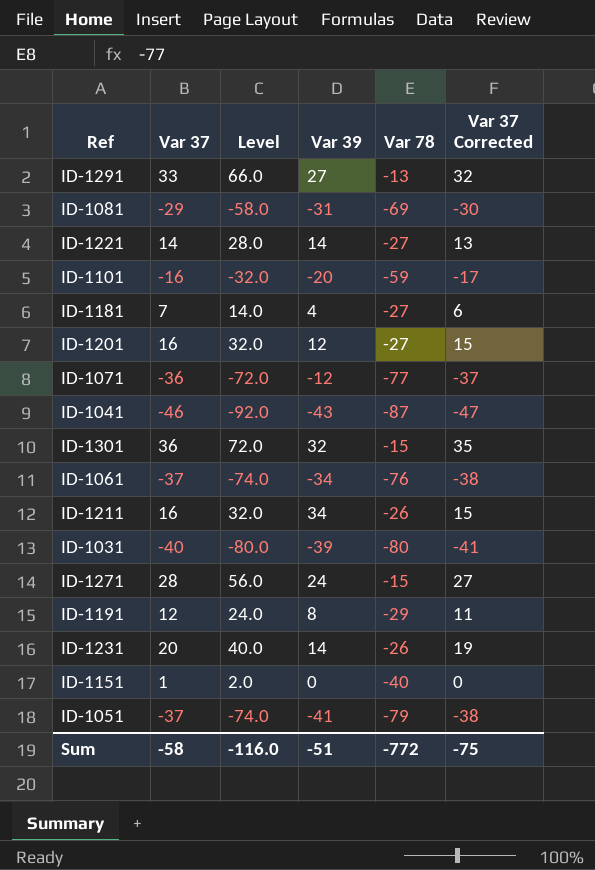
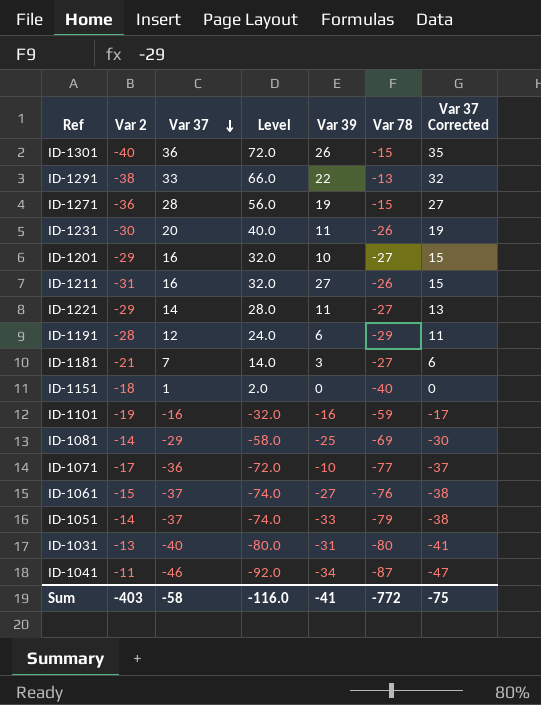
row order: none -> Var 37 descending
column Var 2 | position: none -> 2
ID-1301 | Var 39: 32 -> 26
ID-1291 | Var 39: 27 -> 22
ID-1271 | Var 39: 24 -> 19
ID-1231 | Var 39: 14 -> 11
ID-1201 | Var 39: 12 -> 10
ID-1211 | Var 39: 34 -> 27
ID-1221 | Var 39: 14 -> 11
ID-1191 | Var 39: 8 -> 6
ID-1181 | Var 39: 4 -> 3
ID-1101 | Var 39: -20 -> -16
ID-1081 | Var 39: -31 -> -25
ID-1071 | Var 39: -12 -> -10
ID-1061 | Var 39: -34 -> -27
ID-1051 | Var 39: -41 -> -33
ID-1031 | Var 39: -39 -> -31
ID-1041 | Var 39: -43 -> -34
Sum | Var 39: -51 -> -41

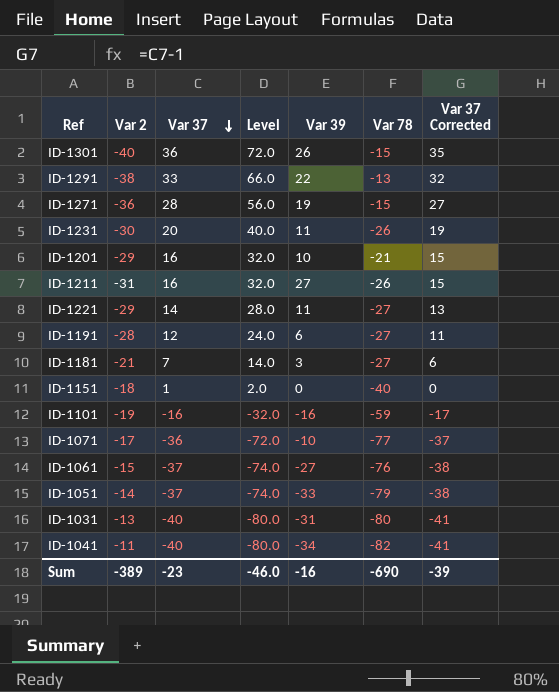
row ID-1081: -14 | -29 | -58.0 | -25 | -69 | -30 -> none
ID-1201 | Var 78: -27 -> -21
ID-1191 | Var 78: -29 -> -27
ID-1041 | Var 37: -46 -> -40
ID-1041 | Level: -92.0 -> -80.0
ID-1041 | Var 78: -87 -> -82
ID-1041 | Var 37 Corrected: -47 -> -41
Sum | Var 2: -403 -> -389
Sum | Var 37: -58 -> -23
Sum | Level: -116.0 -> -46.0
Sum | Var 39: -41 -> -16
Sum | Var 78: -772 -> -690
Sum | Var 37 Corrected: -75 -> -39

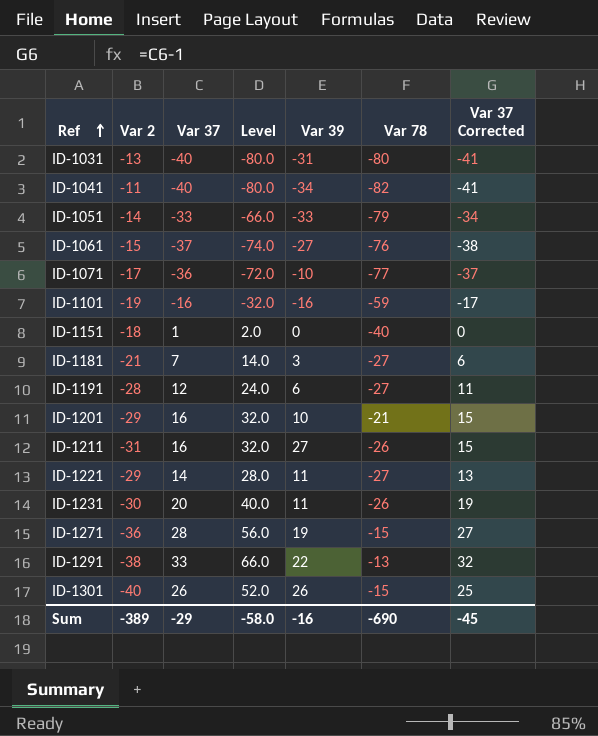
row order: Var 37 descending -> Ref ascending
ID-1051 | Var 37: -37 -> -33
ID-1051 | Level: -74.0 -> -66.0
ID-1051 | Var 37 Corrected: -38 -> -34
ID-1301 | Var 37: 36 -> 26
ID-1301 | Level: 72.0 -> 52.0
ID-1301 | Var 37 Corrected: 35 -> 25
Sum | Var 37: -23 -> -29
Sum | Level: -46.0 -> -58.0
Sum | Var 37 Corrected: -39 -> -45

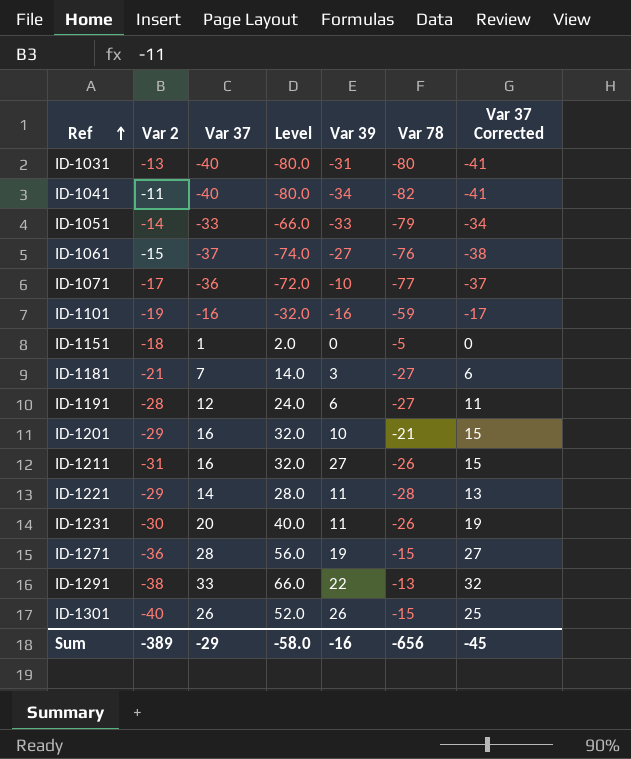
ID-1151 | Var 78: -40 -> -5
ID-1221 | Var 78: -27 -> -28
Sum | Var 78: -690 -> -656

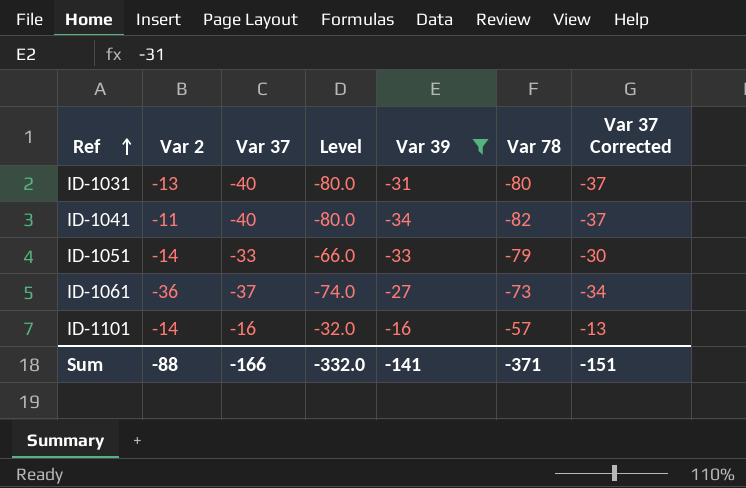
filter: none -> Var 39 <= -16
column Var 37 Corrected | formula: [Var 37] - 1 -> [Var 37] + 3
ID-1061 | Var 2: -15 -> -36
ID-1061 | Var 78: -76 -> -73
ID-1101 | Var 2: -19 -> -14
ID-1101 | Var 78: -59 -> -57
Sum | Var 2: -389 -> -88
Sum | Var 37: -29 -> -166
Sum | Level: -58.0 -> -332.0
Sum | Var 39: -16 -> -141
Sum | Var 78: -656 -> -371
Sum | Var 37 Corrected: -45 -> -151

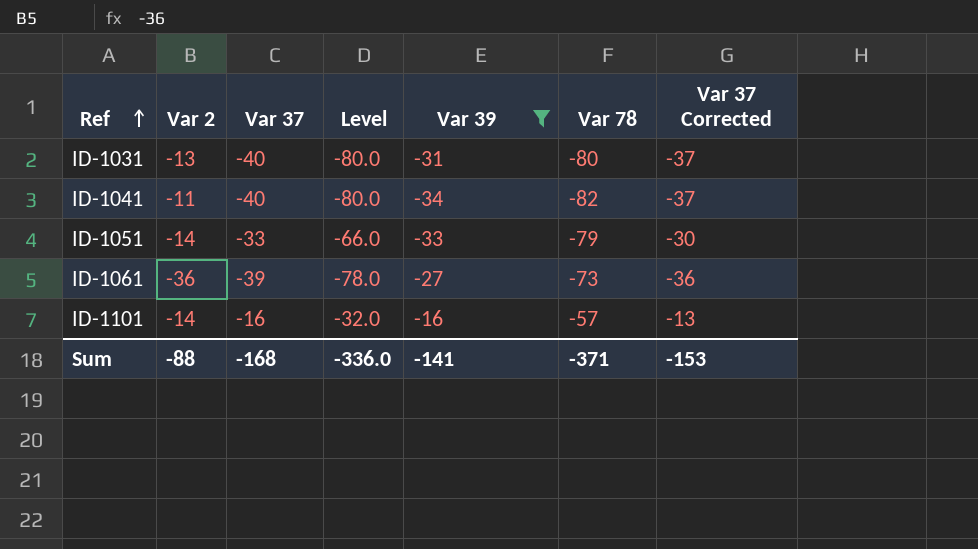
ID-1061 | Var 37: -37 -> -39
ID-1061 | Level: -74.0 -> -78.0
ID-1061 | Var 37 Corrected: -34 -> -36
Sum | Var 37: -166 -> -168
Sum | Level: -332.0 -> -336.0
Sum | Var 37 Corrected: -151 -> -153

